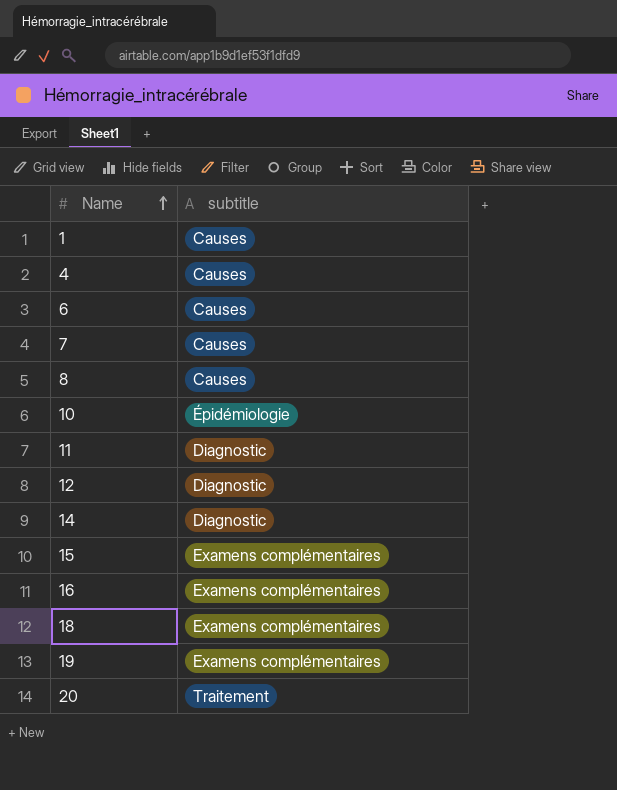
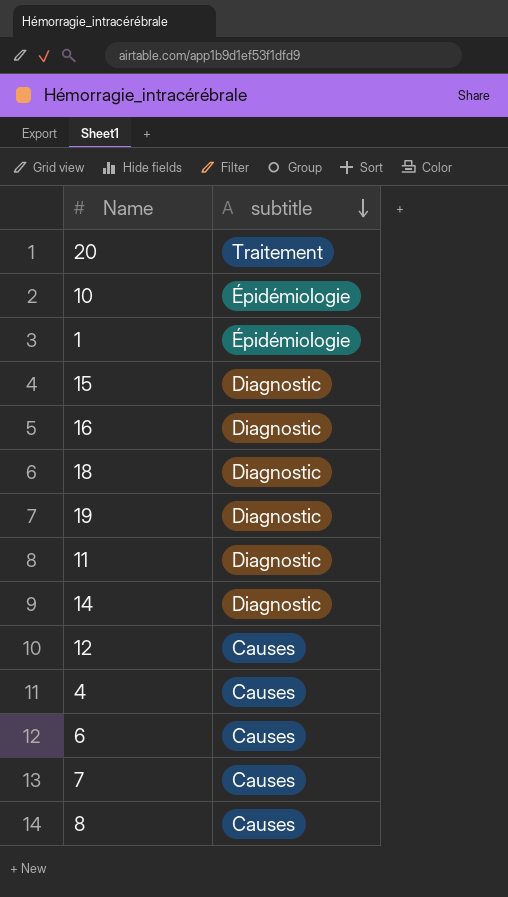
row order: Name ascending -> subtitle descending
1 | subtitle: Causes -> Épidémiologie
15 | subtitle: Examens complémentaires -> Diagnostic
16 | subtitle: Examens complémentaires -> Diagnostic
18 | subtitle: Examens complémentaires -> Diagnostic
19 | subtitle: Examens complémentaires -> Diagnostic
12 | subtitle: Diagnostic -> Causes

